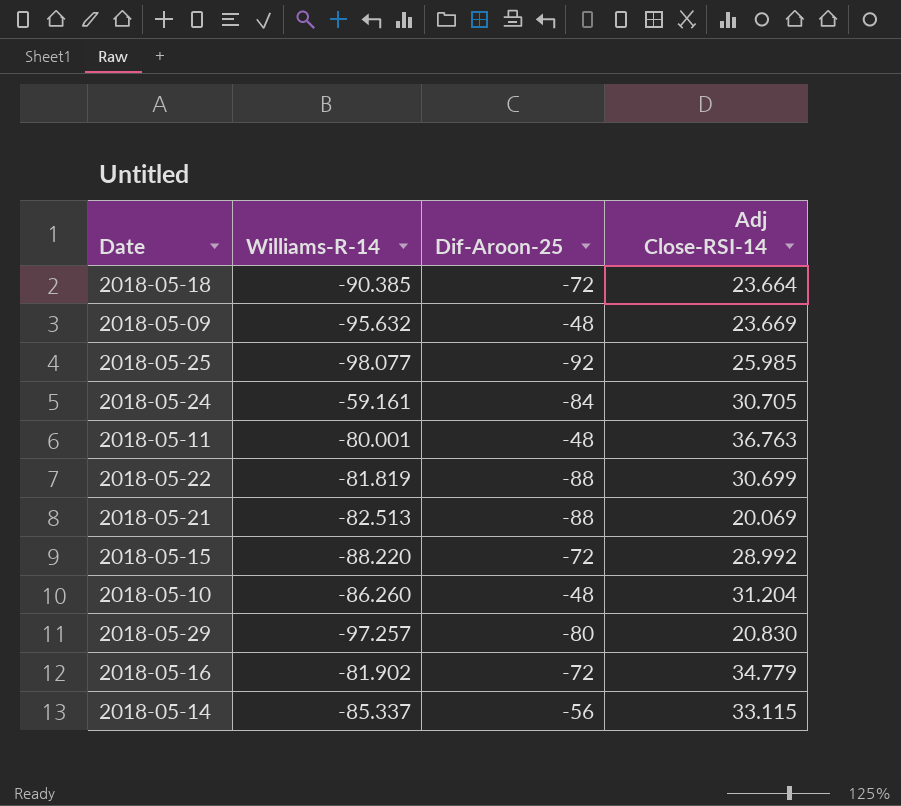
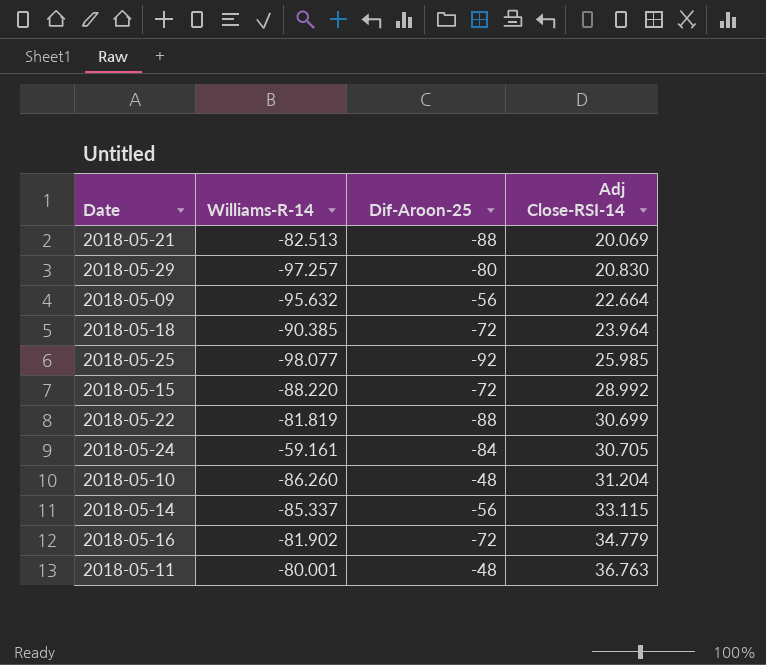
row order: none -> Adj Close-RSI-14 ascending
2018-05-09 | Dif-Aroon-25: -48 -> -56
2018-05-09 | Adj Close-RSI-14: 23.669 -> 22.664
2018-05-18 | Adj Close-RSI-14: 23.664 -> 23.964

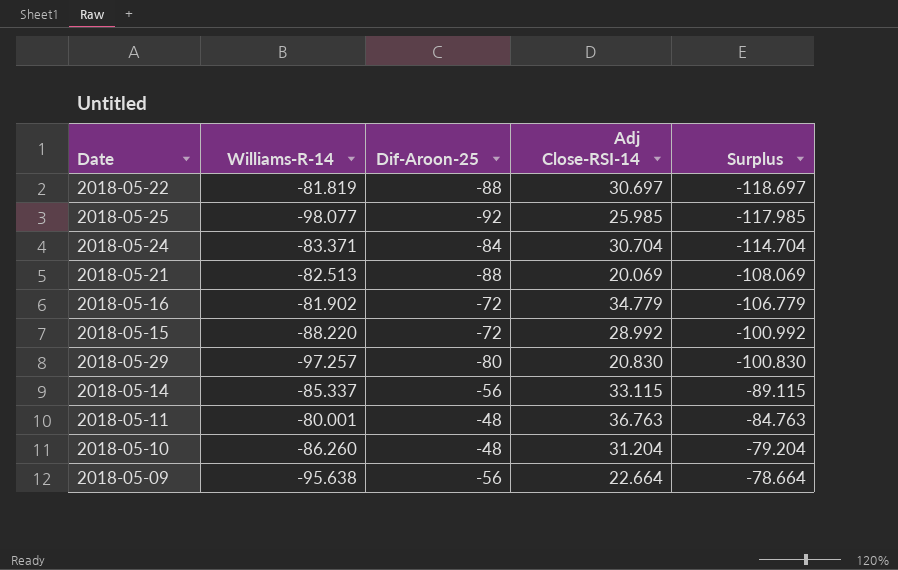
row order: Adj Close-RSI-14 ascending -> Surplus ascending
column Surplus | formula: none -> [Dif-Aroon-25] - [Adj Close-RSI-14]
row 2018-05-18: -90.385 | -72 | 23.964 -> none
2018-05-22 | Adj Close-RSI-14: 30.699 -> 30.697
2018-05-24 | Williams-R-14: -59.161 -> -83.371
2018-05-24 | Adj Close-RSI-14: 30.705 -> 30.704
2018-05-09 | Williams-R-14: -95.632 -> -95.638

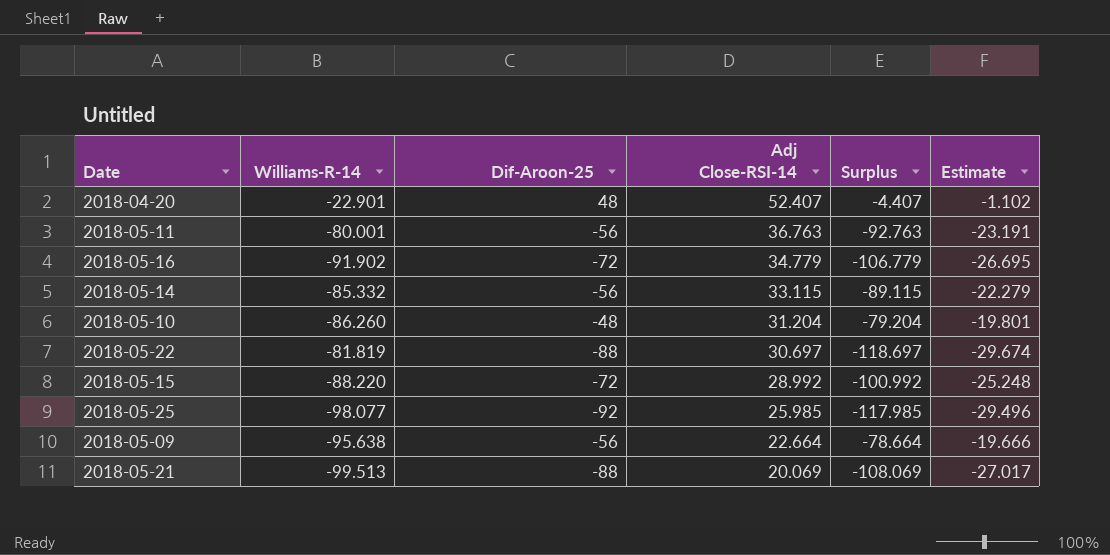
row order: Surplus ascending -> Adj Close-RSI-14 descending
column Estimate | formula: none -> [Surplus] * 0.25
row 2018-05-24: -83.371 | -84 | 30.704 | -114.704 -> none
row 2018-05-29: -97.257 | -80 | 20.830 | -100.830 -> none
row 2018-04-20: none -> -22.901 | 48 | 52.407 | -4.407 | -1.102
2018-05-11 | Dif-Aroon-25: -48 -> -56
2018-05-11 | Surplus: -84.763 -> -92.763
2018-05-16 | Williams-R-14: -81.902 -> -91.902
2018-05-14 | Williams-R-14: -85.337 -> -85.332
2018-05-21 | Williams-R-14: -82.513 -> -99.513

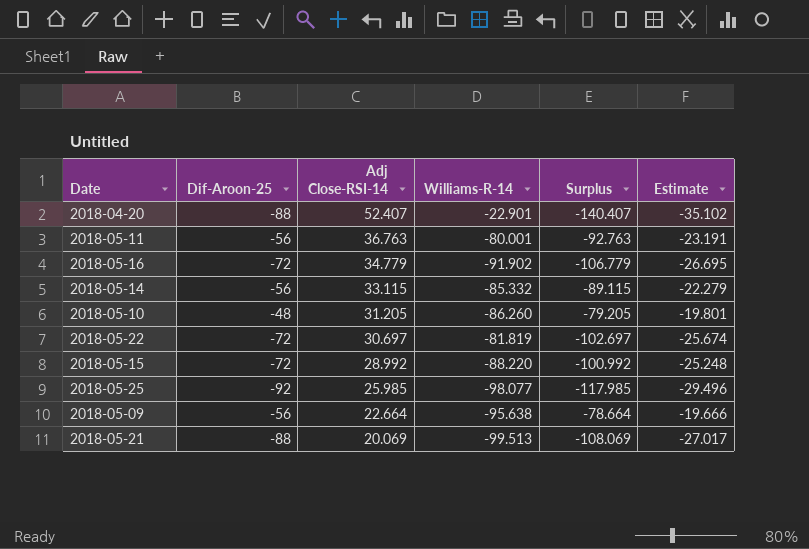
column Williams-R-14 | position: 2 -> 4
2018-04-20 | Dif-Aroon-25: 48 -> -88
2018-04-20 | Surplus: -4.407 -> -140.407
2018-04-20 | Estimate: -1.102 -> -35.102
2018-05-10 | Adj Close-RSI-14: 31.204 -> 31.205
2018-05-10 | Surplus: -79.204 -> -79.205
2018-05-22 | Dif-Aroon-25: -88 -> -72
2018-05-22 | Surplus: -118.697 -> -102.697
2018-05-22 | Estimate: -29.674 -> -25.674

